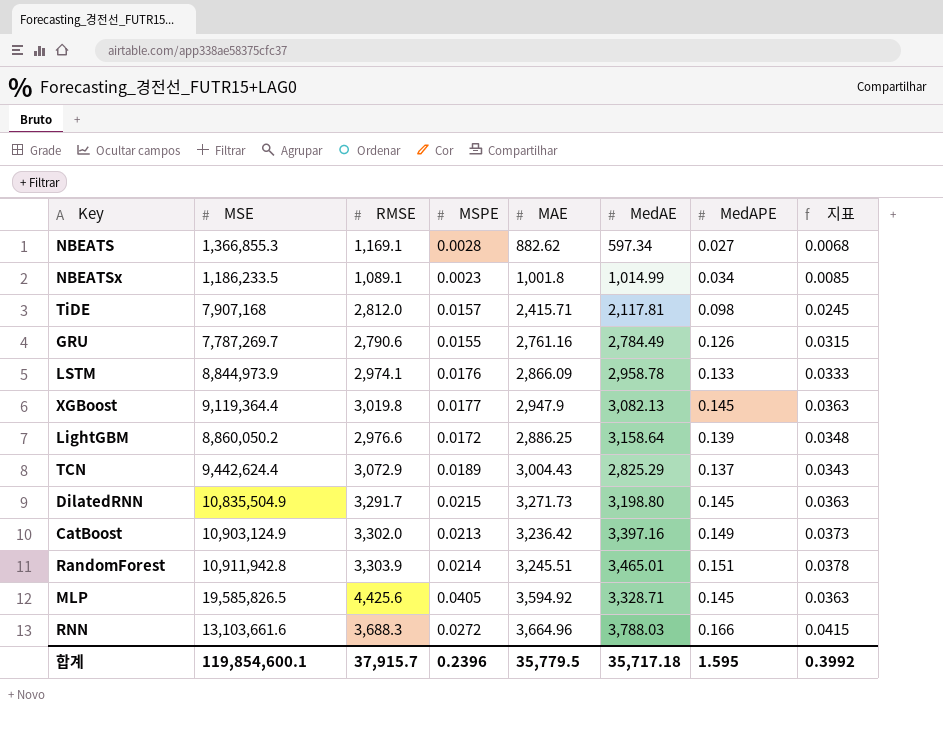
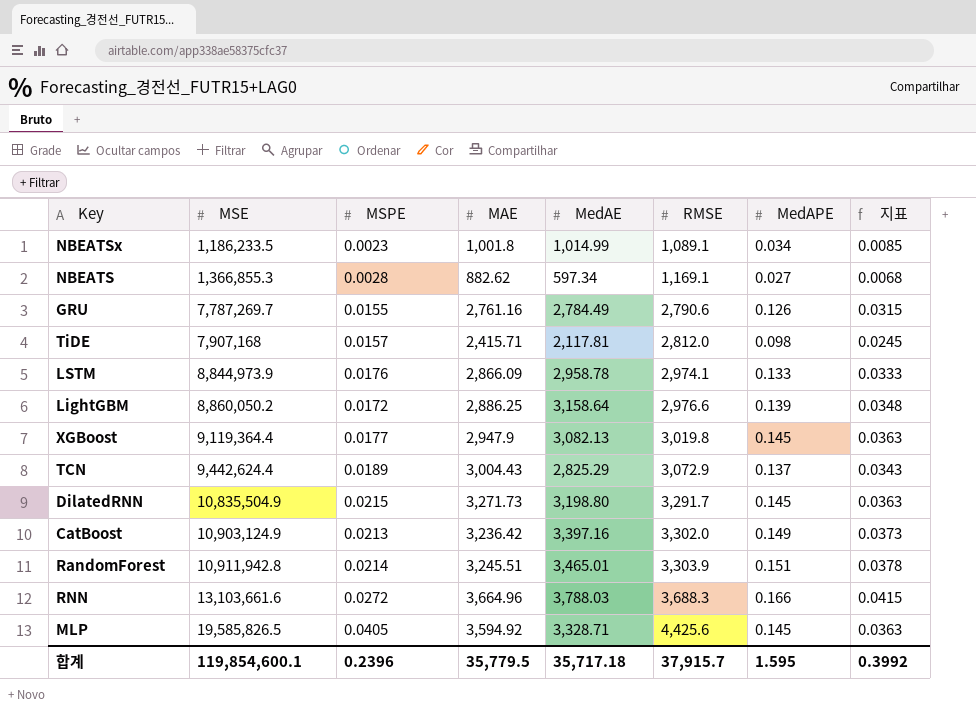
row order: none -> MSE ascending
column RMSE | position: 3 -> 6

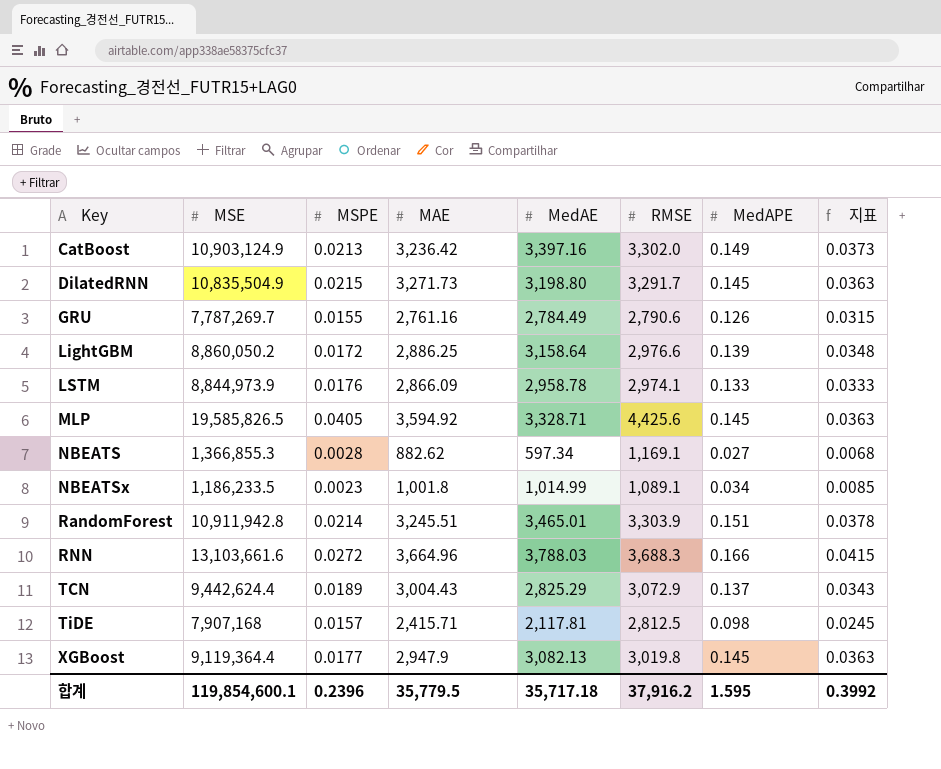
row order: MSE ascending -> Key ascending
TiDE | RMSE: 2,812.0 -> 2,812.5
합계 | RMSE: 37,915.7 -> 37,916.2

